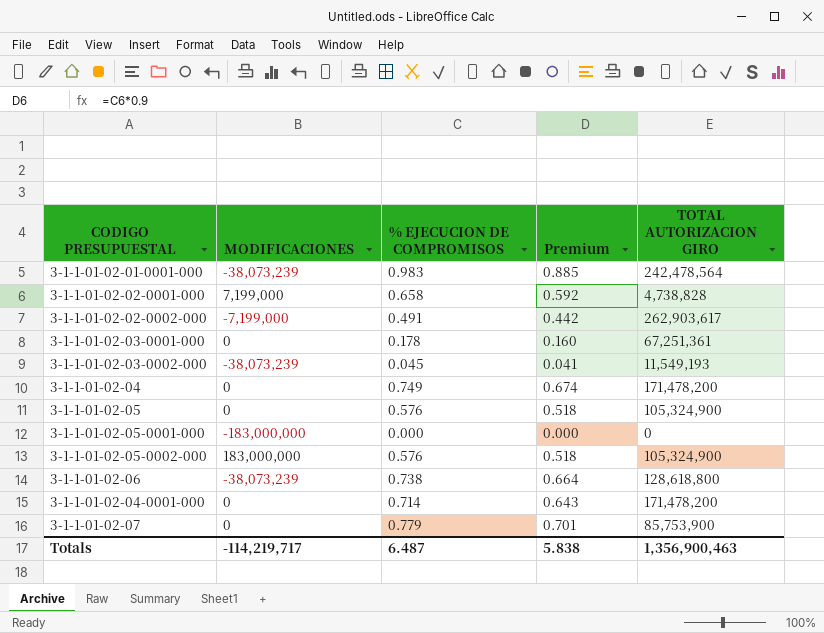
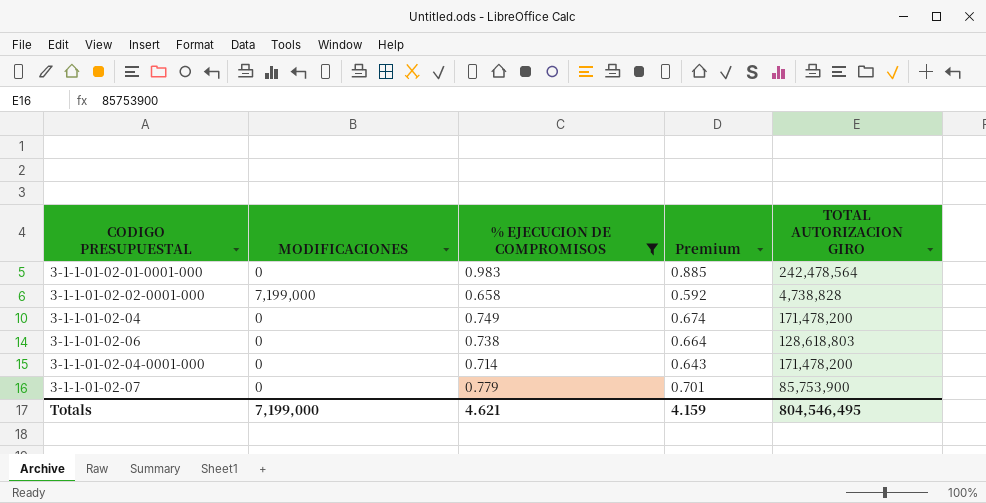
filter: none -> % EJECUCION DE COMPROMISOS >= 0.658
3-1-1-01-02-01-0001-000 | MODIFICACIONES: -38,073,239 -> 0
3-1-1-01-02-06 | MODIFICACIONES: -38,073,239 -> 0
3-1-1-01-02-06 | TOTAL AUTORIZACION GIRO: 128,618,800 -> 128,618,803
Totals | MODIFICACIONES: -114,219,717 -> 7,199,000
Totals | % EJECUCION DE COMPROMISOS: 6.487 -> 4.621
Totals | Premium: 5.838 -> 4.159
Totals | TOTAL AUTORIZACION GIRO: 1,356,900,463 -> 804,546,495

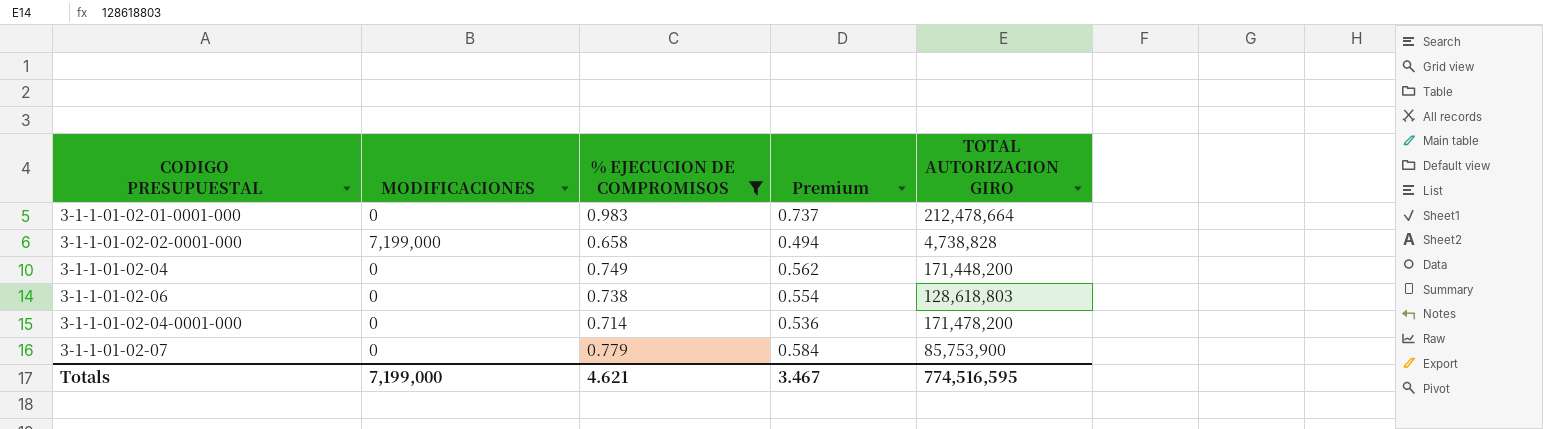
column Premium | formula: [% EJECUCION DE COMPROMISOS] * 0.9 -> [% EJECUCION DE COMPROMISOS] * 0.75
3-1-1-01-02-01-0001-000 | TOTAL AUTORIZACION GIRO: 242,478,564 -> 212,478,664
3-1-1-01-02-04 | TOTAL AUTORIZACION GIRO: 171,478,200 -> 171,448,200
Totals | Premium: 4.159 -> 3.467
Totals | TOTAL AUTORIZACION GIRO: 804,546,495 -> 774,516,595

